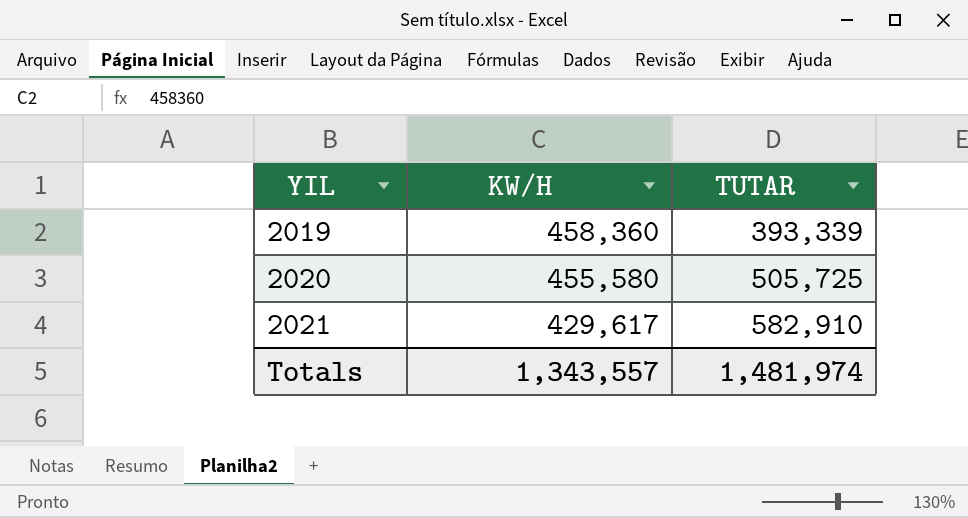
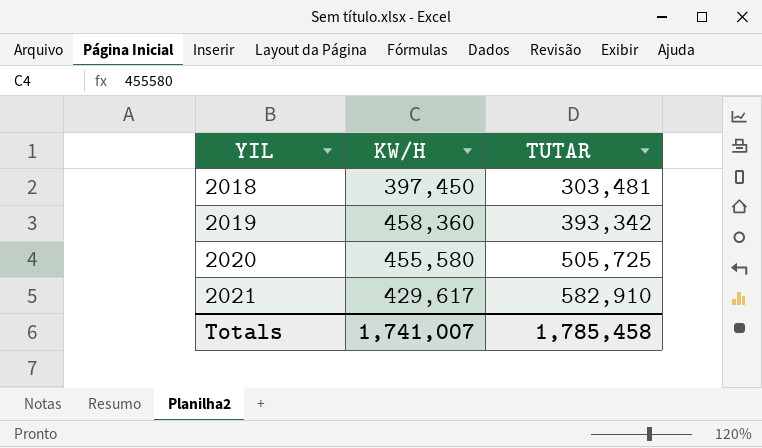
row 2018: none -> 397,450 | 303,481
2019 | TUTAR: 393,339 -> 393,342
Totals | KW/H: 1,343,557 -> 1,741,007
Totals | TUTAR: 1,481,974 -> 1,785,458

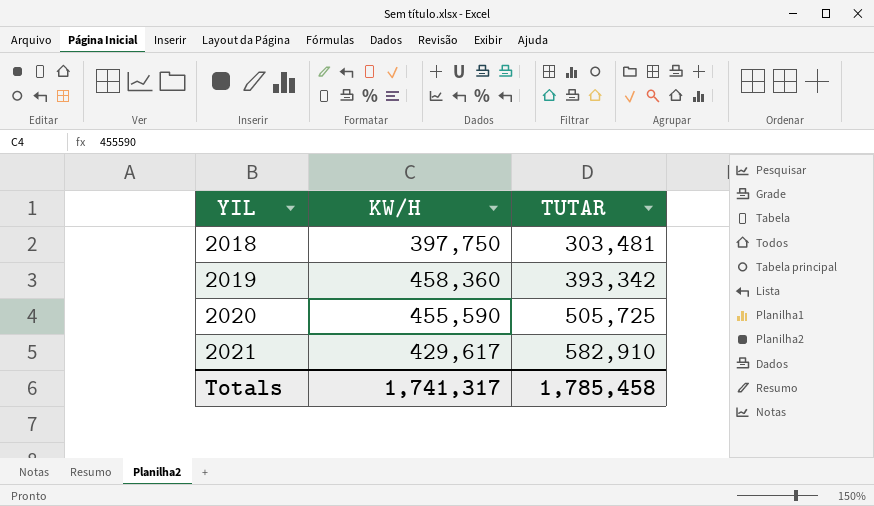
2018 | KW/H: 397,450 -> 397,750
2020 | KW/H: 455,580 -> 455,590
Totals | KW/H: 1,741,007 -> 1,741,317

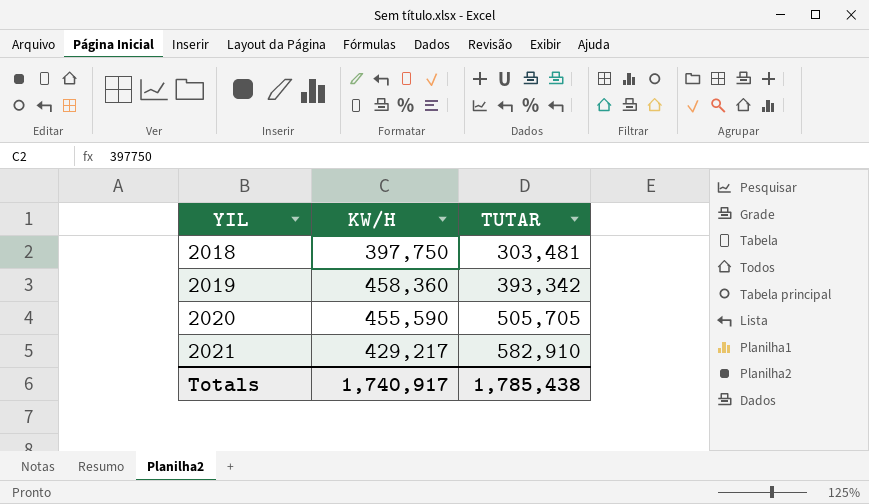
2020 | TUTAR: 505,725 -> 505,705
2021 | KW/H: 429,617 -> 429,217
Totals | KW/H: 1,741,317 -> 1,740,917
Totals | TUTAR: 1,785,458 -> 1,785,438

